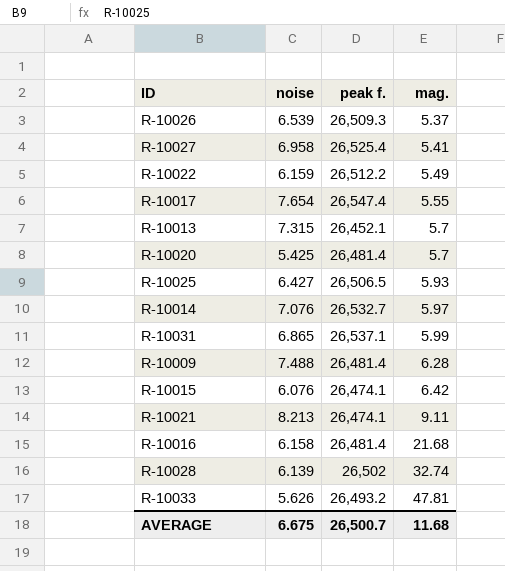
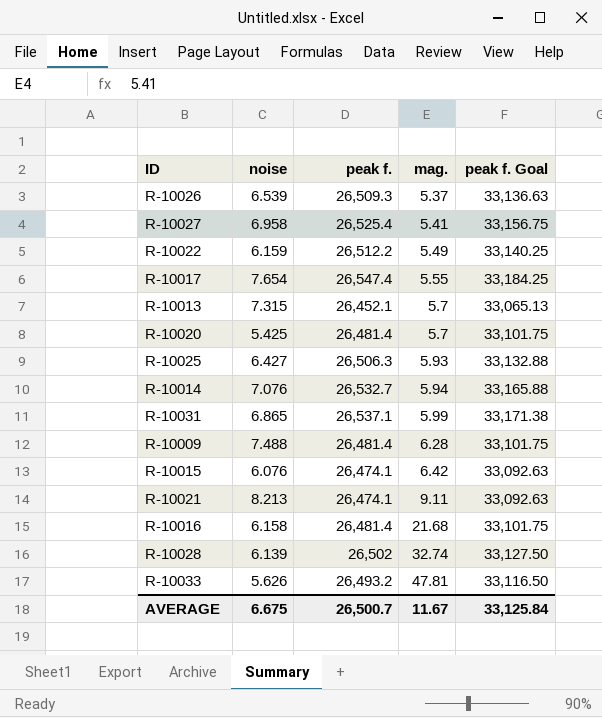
column peak f. Goal | formula: none -> [peak f.] * 1.25
R-10025 | peak f.: 26,506.5 -> 26,506.3
R-10014 | mag.: 5.97 -> 5.94
AVERAGE | mag.: 11.68 -> 11.67

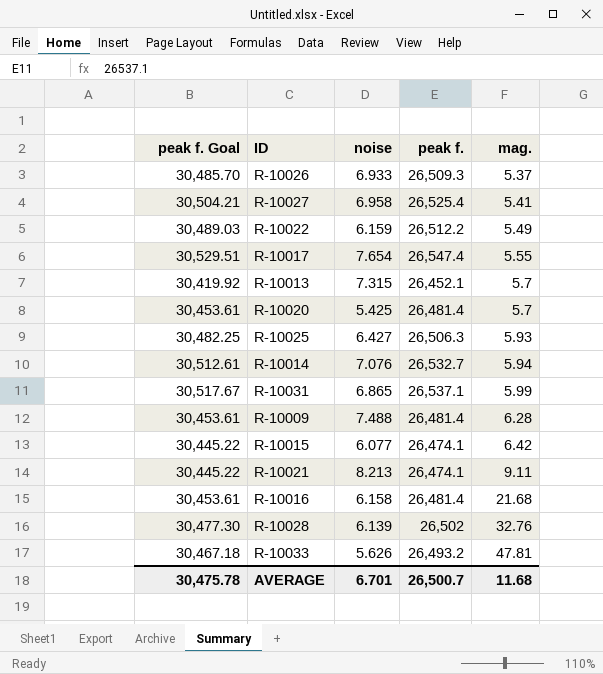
column peak f. Goal | formula: [peak f.] * 1.25 -> [peak f.] * 1.15
column peak f. Goal | position: 5 -> 1
R-10026 | noise: 6.539 -> 6.933
R-10015 | noise: 6.076 -> 6.077
R-10028 | mag.: 32.74 -> 32.76
AVERAGE | peak f. Goal: 33,125.84 -> 30,475.78
AVERAGE | noise: 6.675 -> 6.701
AVERAGE | mag.: 11.67 -> 11.68

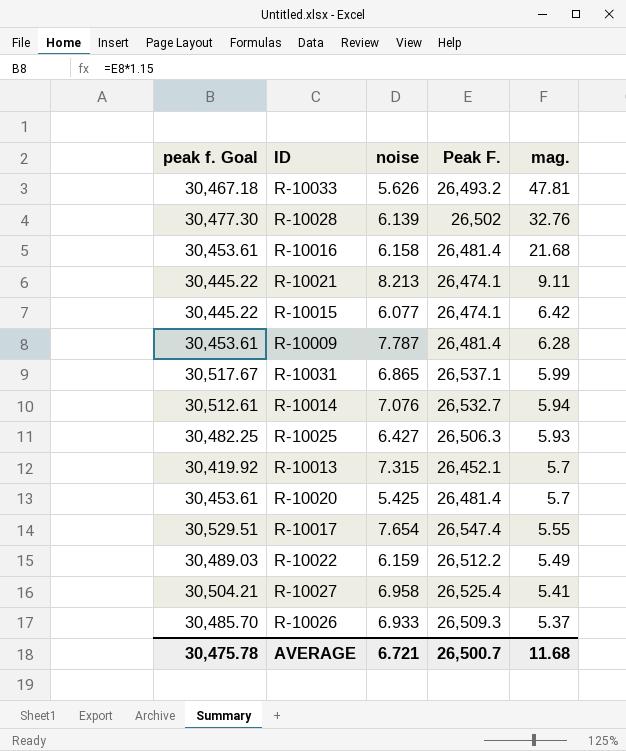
row order: mag. ascending -> mag. descending
column name: peak f. -> Peak F.
R-10009 | noise: 7.488 -> 7.787
AVERAGE | noise: 6.701 -> 6.721

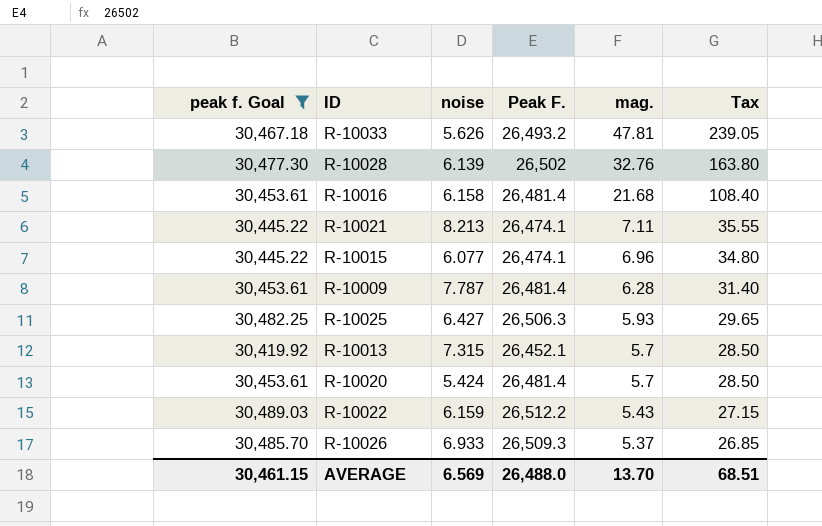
filter: none -> peak f. Goal <= 30,489.03
column Tax | formula: none -> [mag.] * 5
R-10021 | mag.: 9.11 -> 7.11
R-10015 | mag.: 6.42 -> 6.96
R-10020 | noise: 5.425 -> 5.424
R-10022 | mag.: 5.49 -> 5.43
AVERAGE | peak f. Goal: 30,475.78 -> 30,461.15
AVERAGE | noise: 6.721 -> 6.569
AVERAGE | Peak F.: 26,500.7 -> 26,488.0
AVERAGE | mag.: 11.68 -> 13.70

